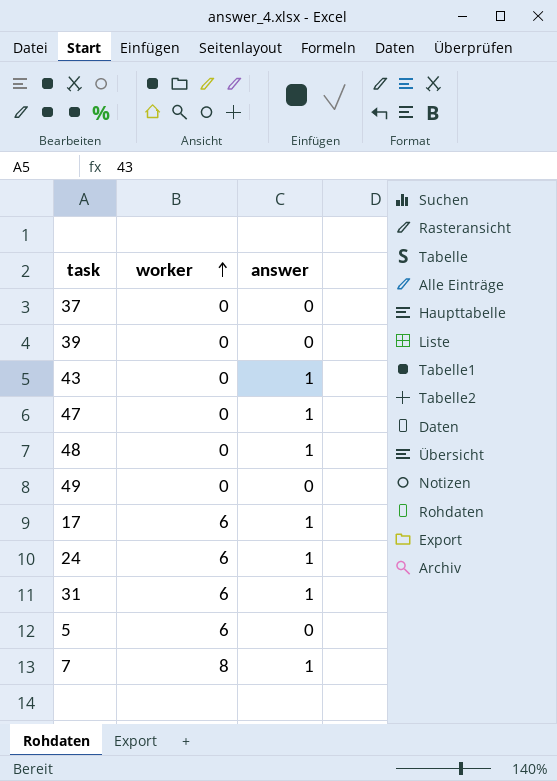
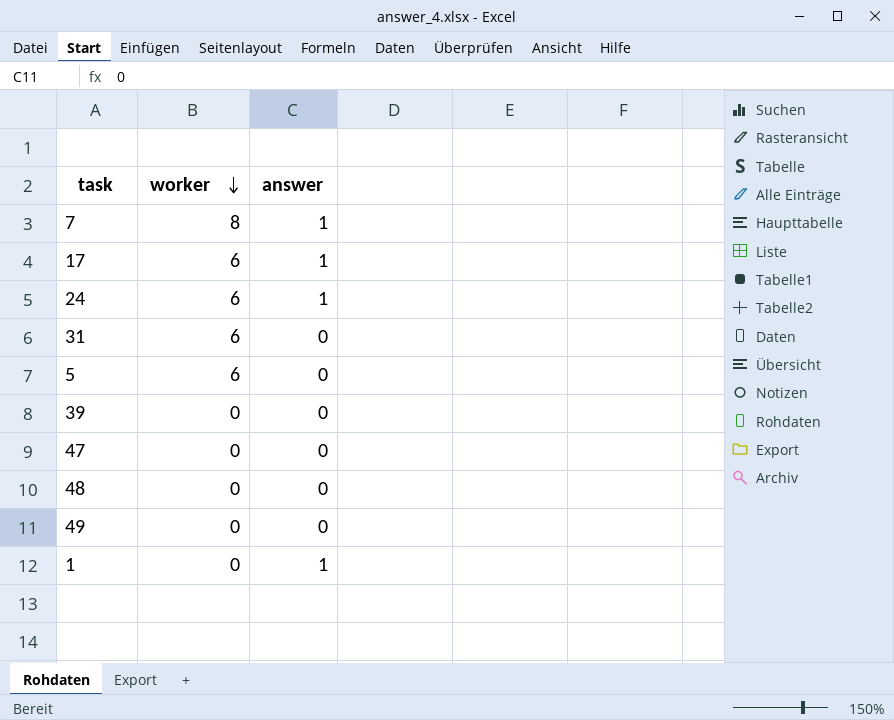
row order: worker ascending -> worker descending
row 37: 0 | 0 -> none
row 43: 0 | 1 -> none
31 | answer: 1 -> 0
47 | answer: 1 -> 0
48 | answer: 1 -> 0
row 1: none -> 0 | 1

